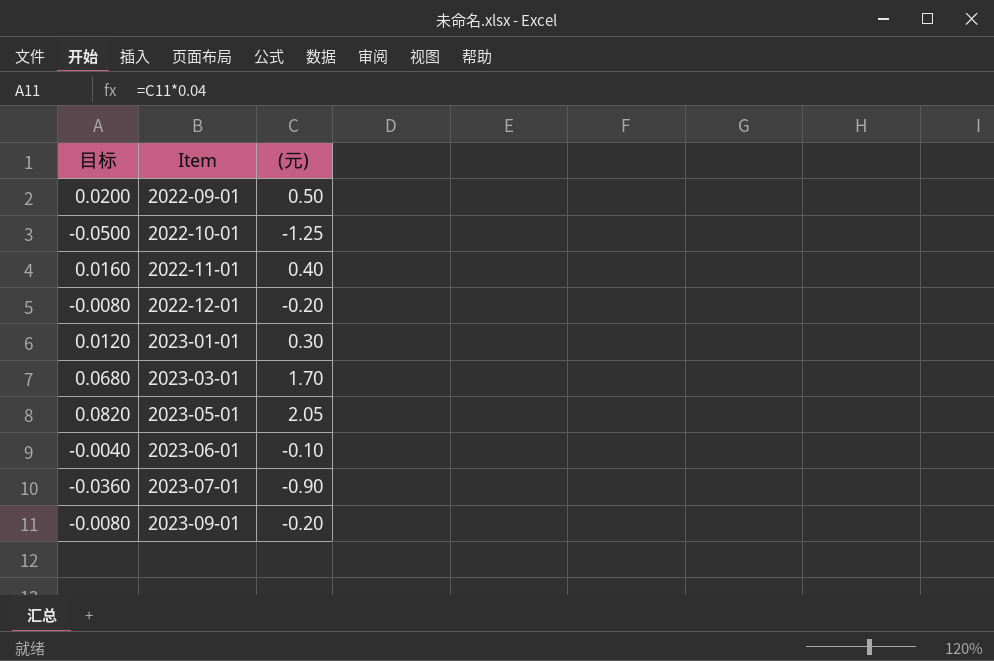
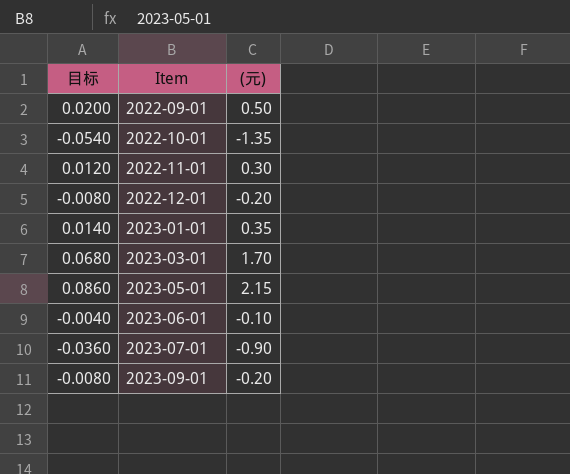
2022-10-01 | 目标: -0.0500 -> -0.0540
2022-10-01 | (元): -1.25 -> -1.35
2022-11-01 | 目标: 0.0160 -> 0.0120
2022-11-01 | (元): 0.40 -> 0.30
2023-01-01 | 目标: 0.0120 -> 0.0140
2023-01-01 | (元): 0.30 -> 0.35
2023-05-01 | 目标: 0.0820 -> 0.0860
2023-05-01 | (元): 2.05 -> 2.15

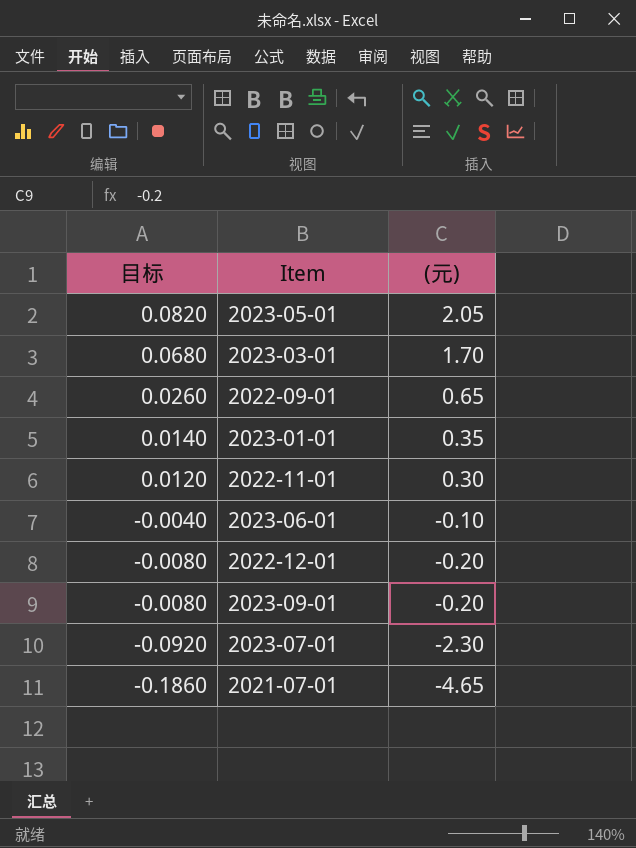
row order: Item ascending -> 目标 descending
row 2022-10-01: -0.0540 | -1.35 -> none
2023-05-01 | 目标: 0.0860 -> 0.0820
2023-05-01 | (元): 2.15 -> 2.05
2022-09-01 | 目标: 0.0200 -> 0.0260
2022-09-01 | (元): 0.50 -> 0.65
2023-07-01 | 目标: -0.0360 -> -0.0920
2023-07-01 | (元): -0.90 -> -2.30
row 2021-07-01: none -> -0.1860 | -4.65

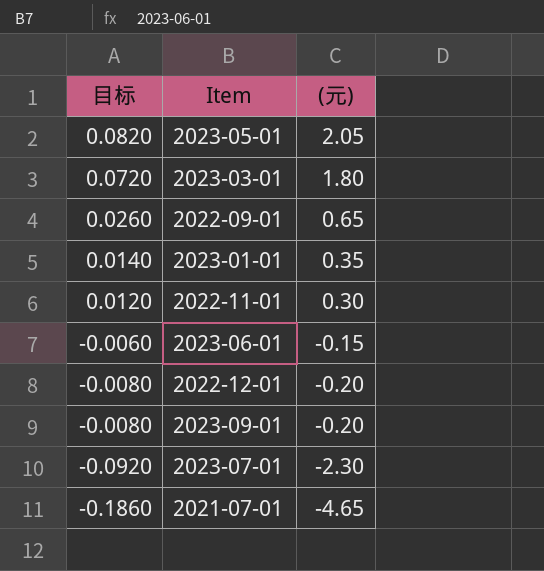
2023-03-01 | 目标: 0.0680 -> 0.0720
2023-03-01 | (元): 1.70 -> 1.80
2023-06-01 | 目标: -0.0040 -> -0.0060
2023-06-01 | (元): -0.10 -> -0.15

